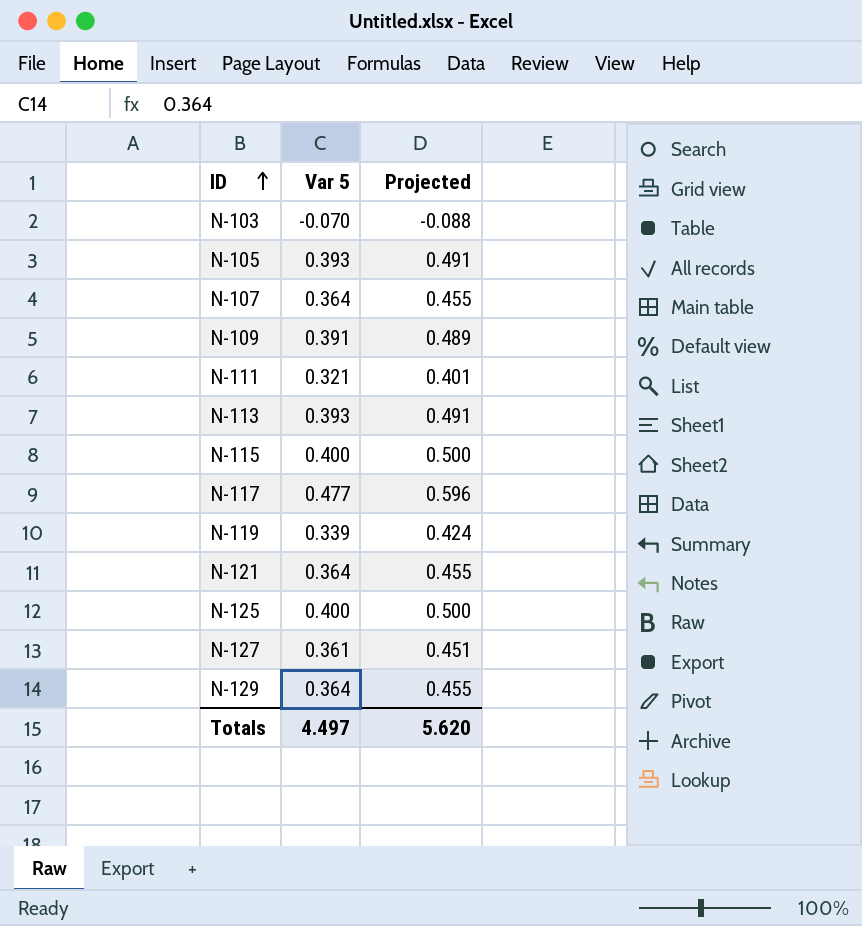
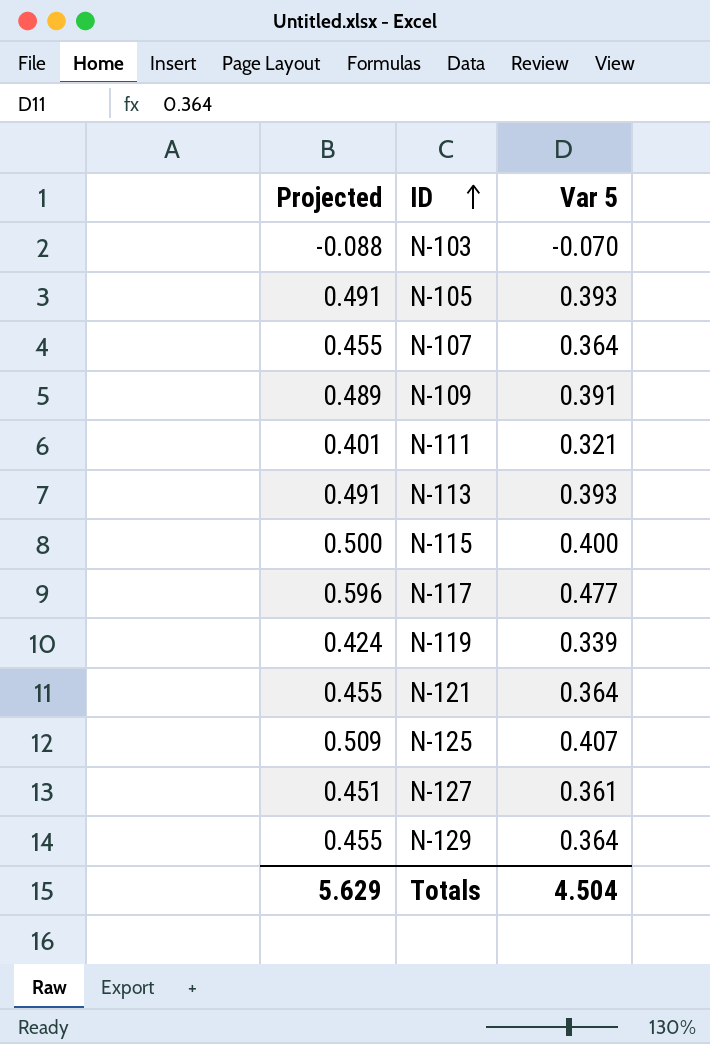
column Projected | position: 3 -> 1
N-125 | Projected: 0.500 -> 0.509
N-125 | Var 5: 0.400 -> 0.407
Totals | Projected: 5.620 -> 5.629
Totals | Var 5: 4.497 -> 4.504

